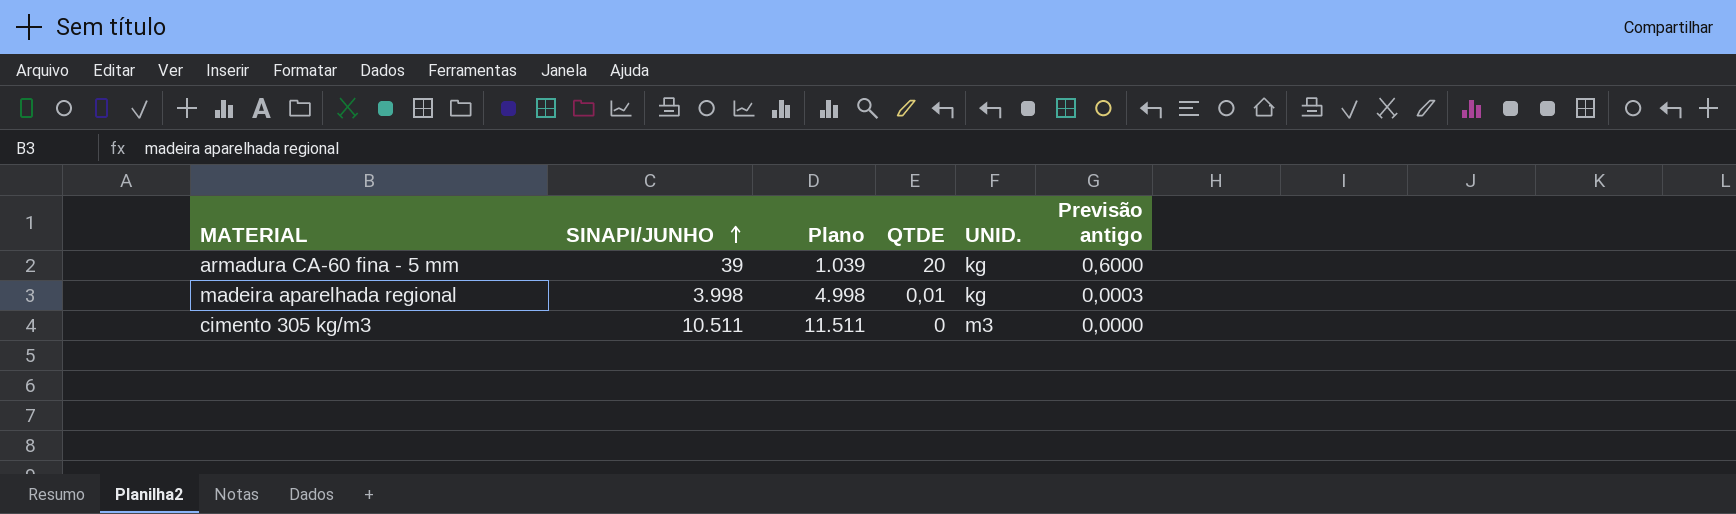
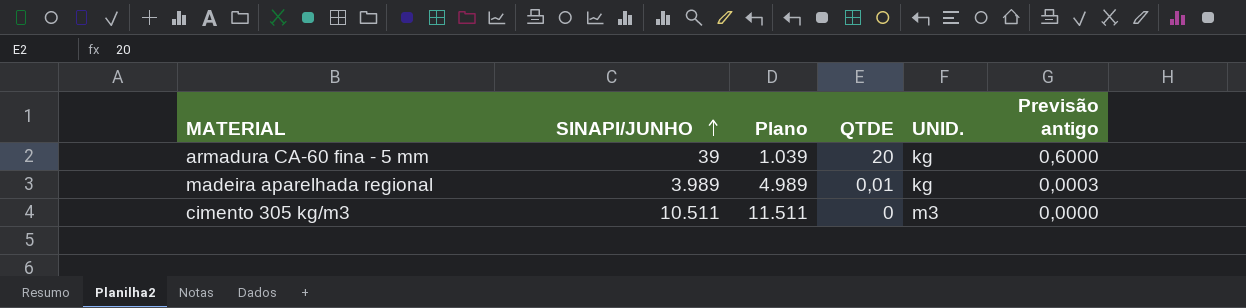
madeira aparelhada regional | SINAPI/JUNHO: 3.998 -> 3.989
madeira aparelhada regional | Plano: 4.998 -> 4.989

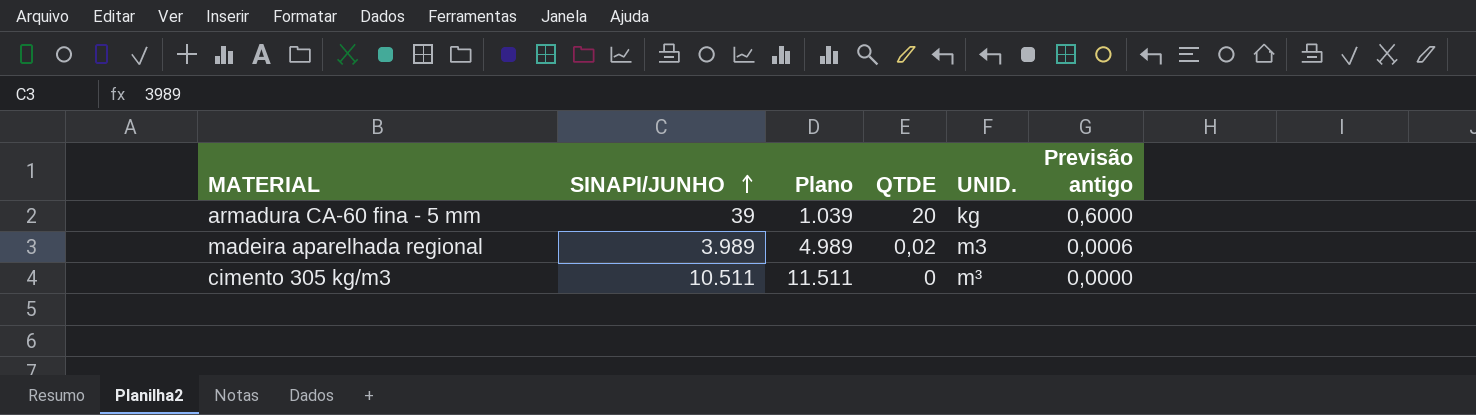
madeira aparelhada regional | QTDE: 0,01 -> 0,02
madeira aparelhada regional | UNID.: kg -> m3
madeira aparelhada regional | Previsão antigo: 0,0003 -> 0,0006
cimento 305 kg/m3 | UNID.: m3 -> m³

